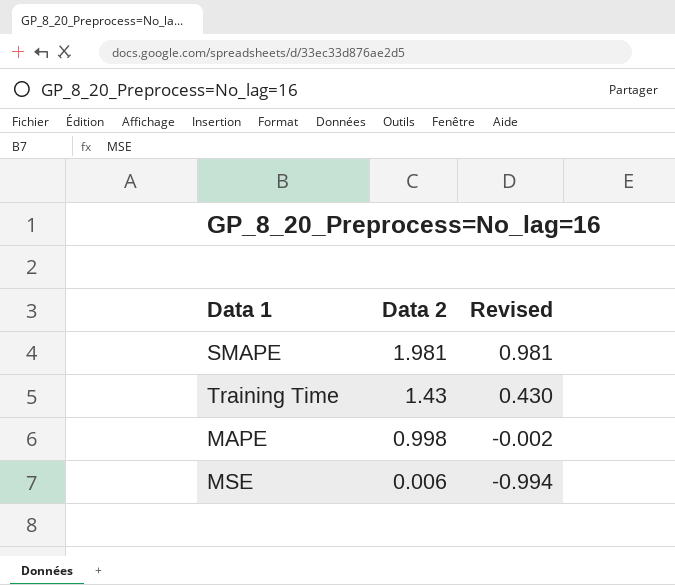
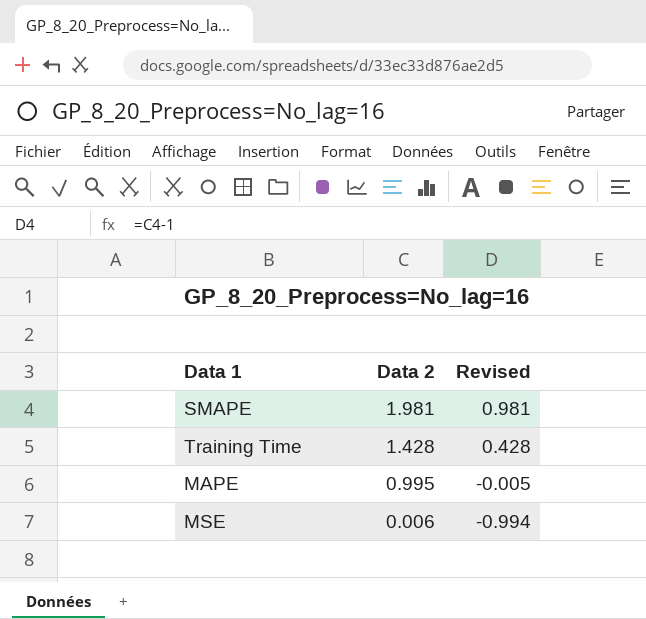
Training Time | Data 2: 1.43 -> 1.428
Training Time | Revised: 0.430 -> 0.428
MAPE | Data 2: 0.998 -> 0.995
MAPE | Revised: -0.002 -> -0.005

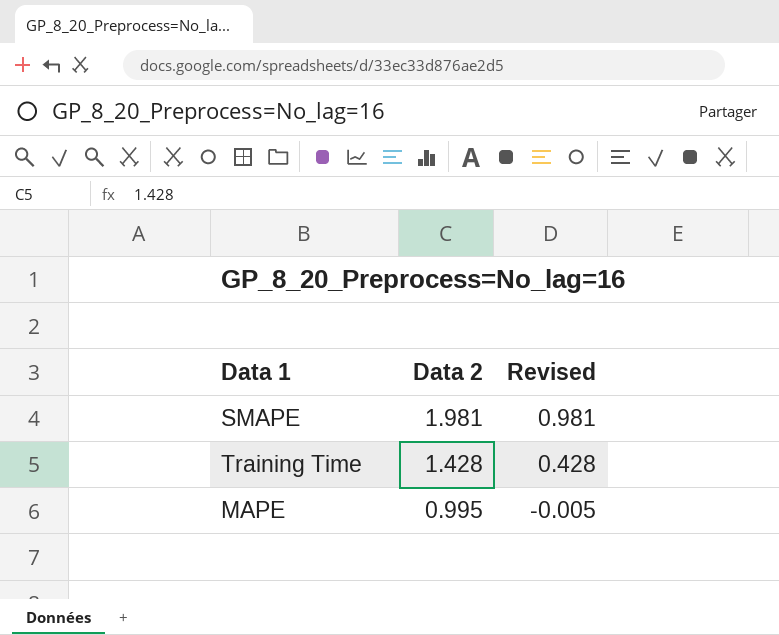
row MSE: 0.006 | -0.994 -> none

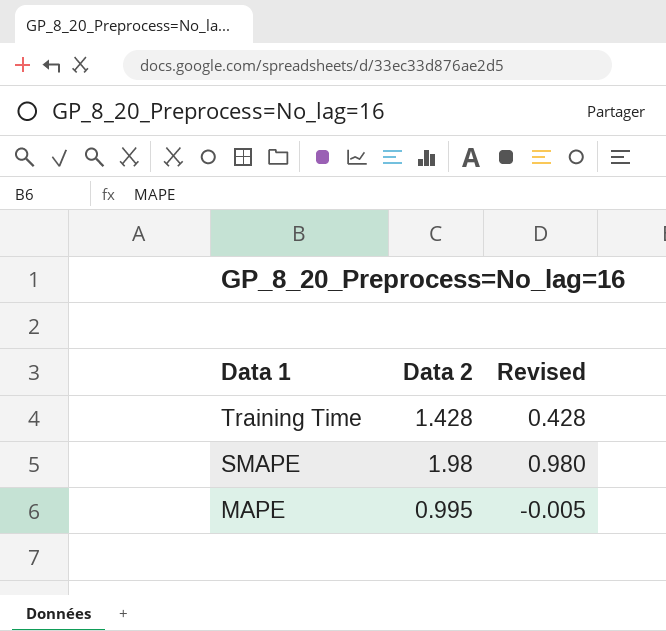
row order: Data 2 descending -> Data 1 descending
SMAPE | Data 2: 1.981 -> 1.98
SMAPE | Revised: 0.981 -> 0.980

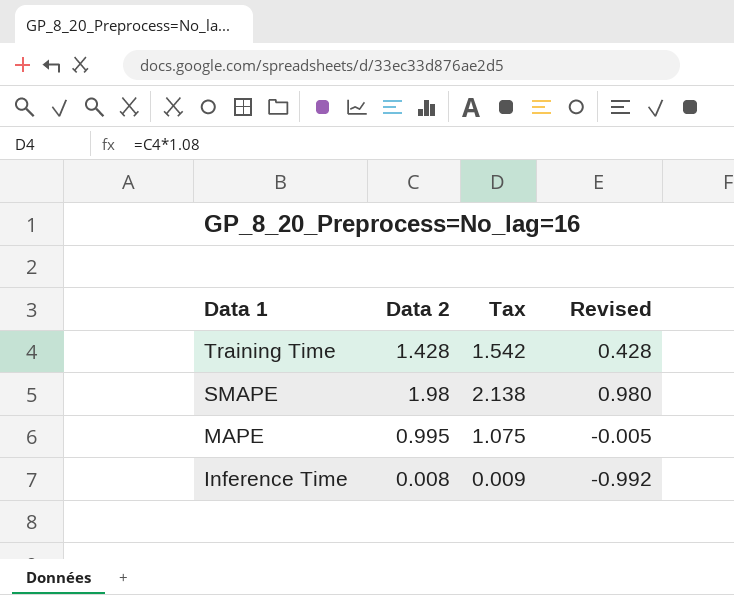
column Tax | formula: none -> [Data 2] * 1.08
row Inference Time: none -> 0.008 | 0.009 | -0.992

